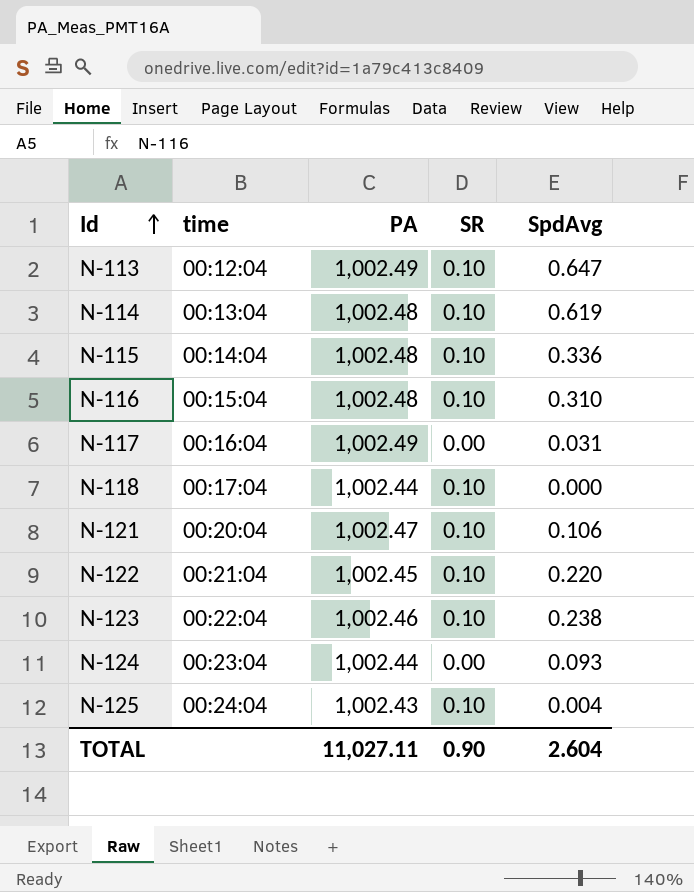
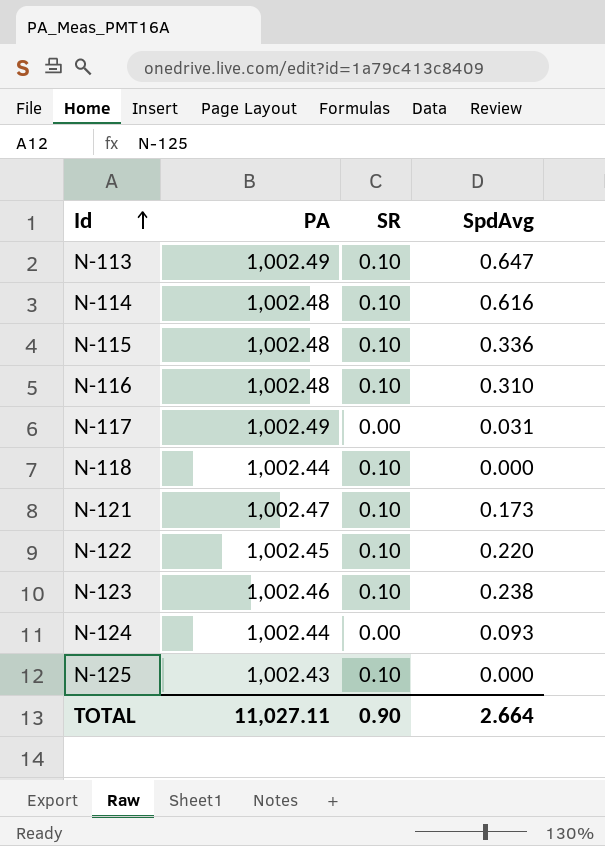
column time | position: 2 -> none
N-114 | SpdAvg: 0.619 -> 0.616
N-121 | SpdAvg: 0.106 -> 0.173
N-125 | SpdAvg: 0.004 -> 0.000
TOTAL | SpdAvg: 2.604 -> 2.664

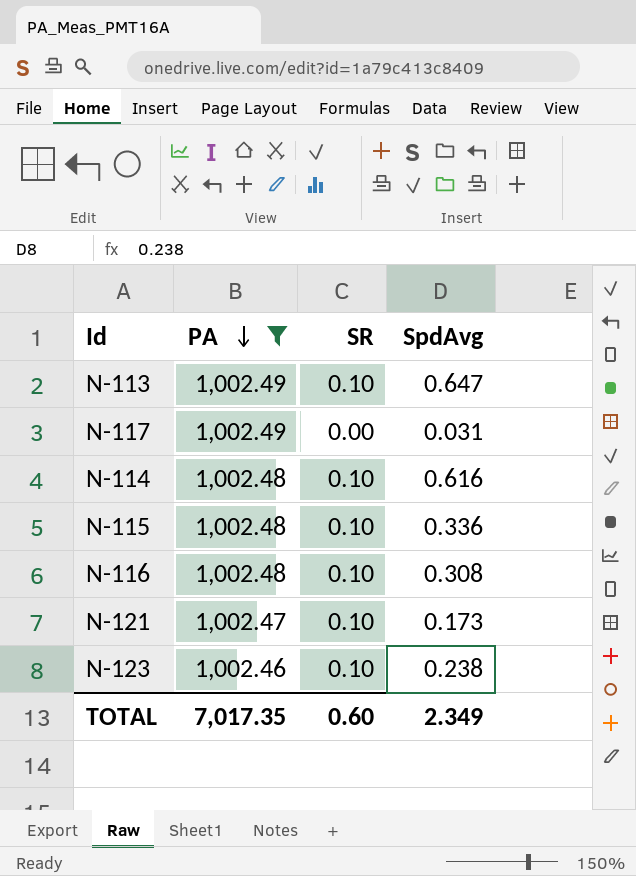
filter: none -> PA >= 1,002.46
row order: Id ascending -> PA descending
N-116 | SpdAvg: 0.310 -> 0.308
TOTAL | PA: 11,027.11 -> 7,017.35
TOTAL | SR: 0.90 -> 0.60
TOTAL | SpdAvg: 2.664 -> 2.349

